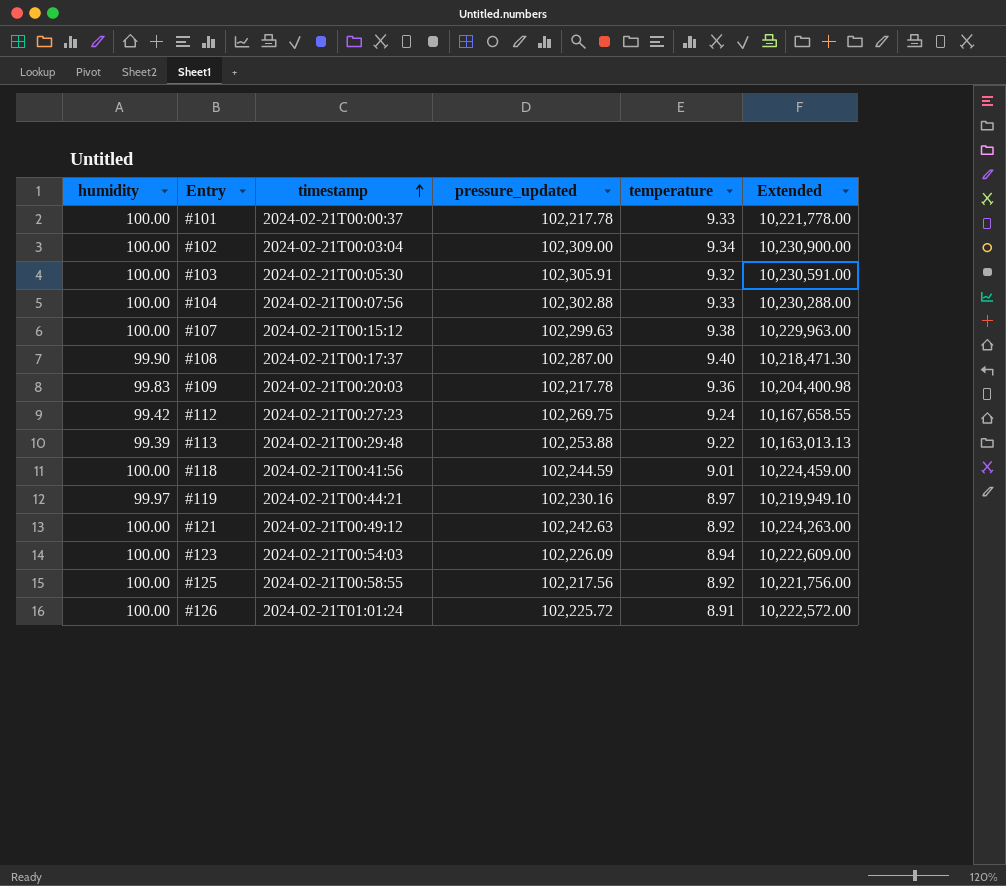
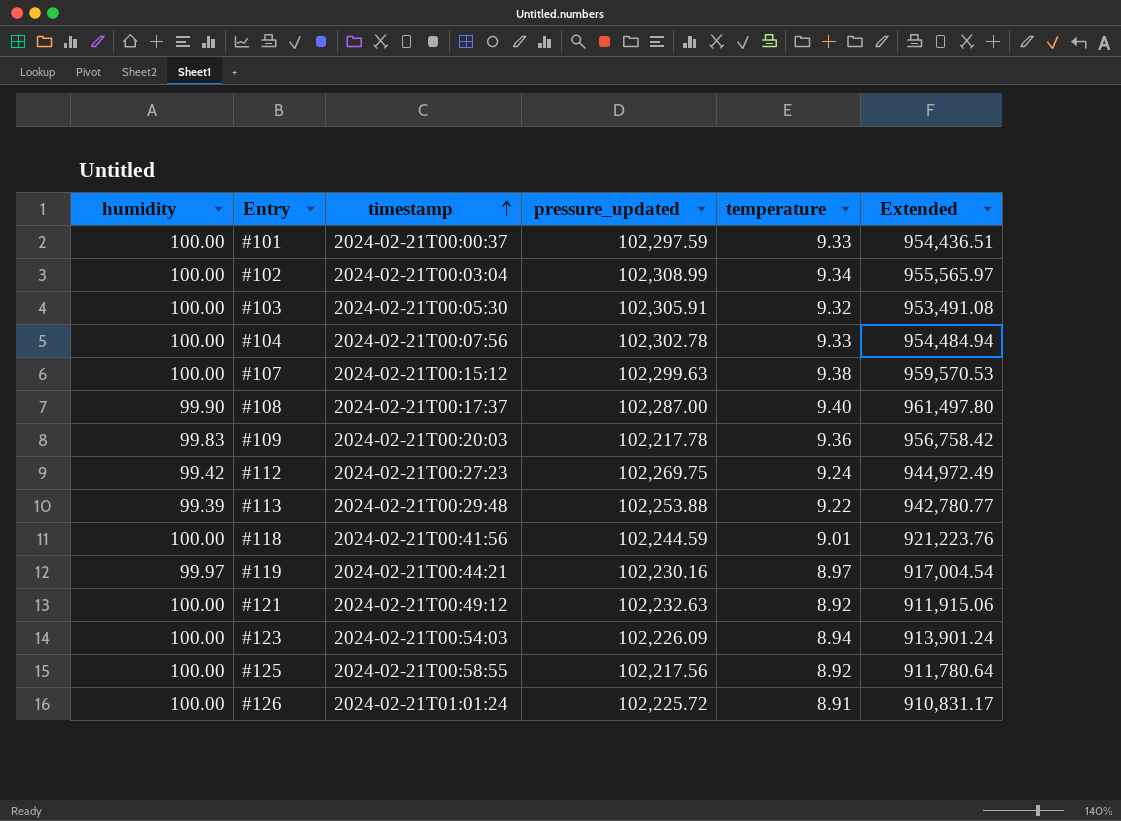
column Extended | formula: [humidity] * [pressure_updated] -> [pressure_updated] * [temperature]
#101 | pressure_updated: 102,217.78 -> 102,297.59
#102 | pressure_updated: 102,309.00 -> 102,308.99
#104 | pressure_updated: 102,302.88 -> 102,302.78
#121 | pressure_updated: 102,242.63 -> 102,232.63

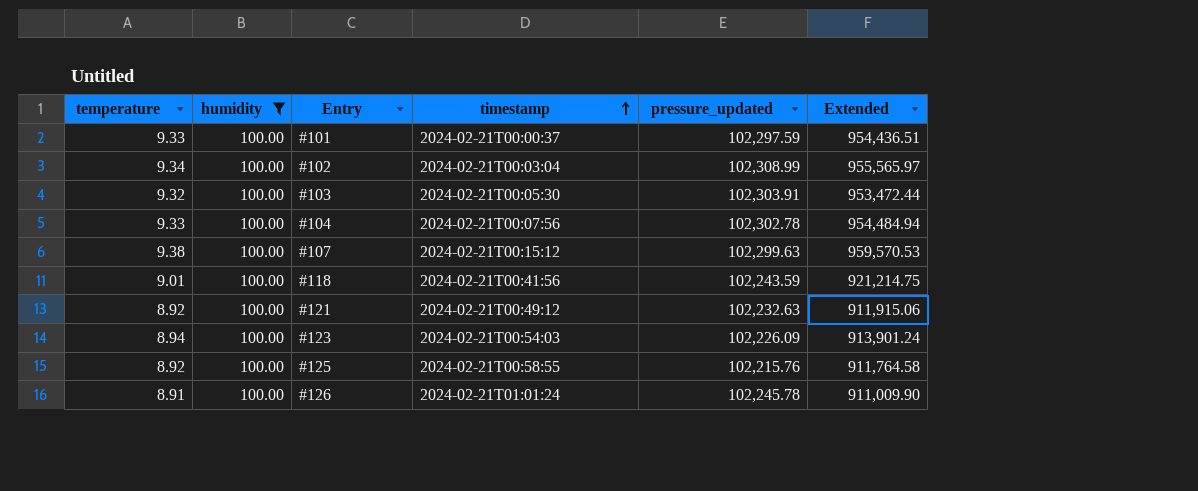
filter: none -> humidity = 100.00
column temperature | position: 5 -> 1
#103 | pressure_updated: 102,305.91 -> 102,303.91
#103 | Extended: 953,491.08 -> 953,472.44
#118 | pressure_updated: 102,244.59 -> 102,243.59
#118 | Extended: 921,223.76 -> 921,214.75
#125 | pressure_updated: 102,217.56 -> 102,215.76
#125 | Extended: 911,780.64 -> 911,764.58
#126 | pressure_updated: 102,225.72 -> 102,245.78
#126 | Extended: 910,831.17 -> 911,009.90

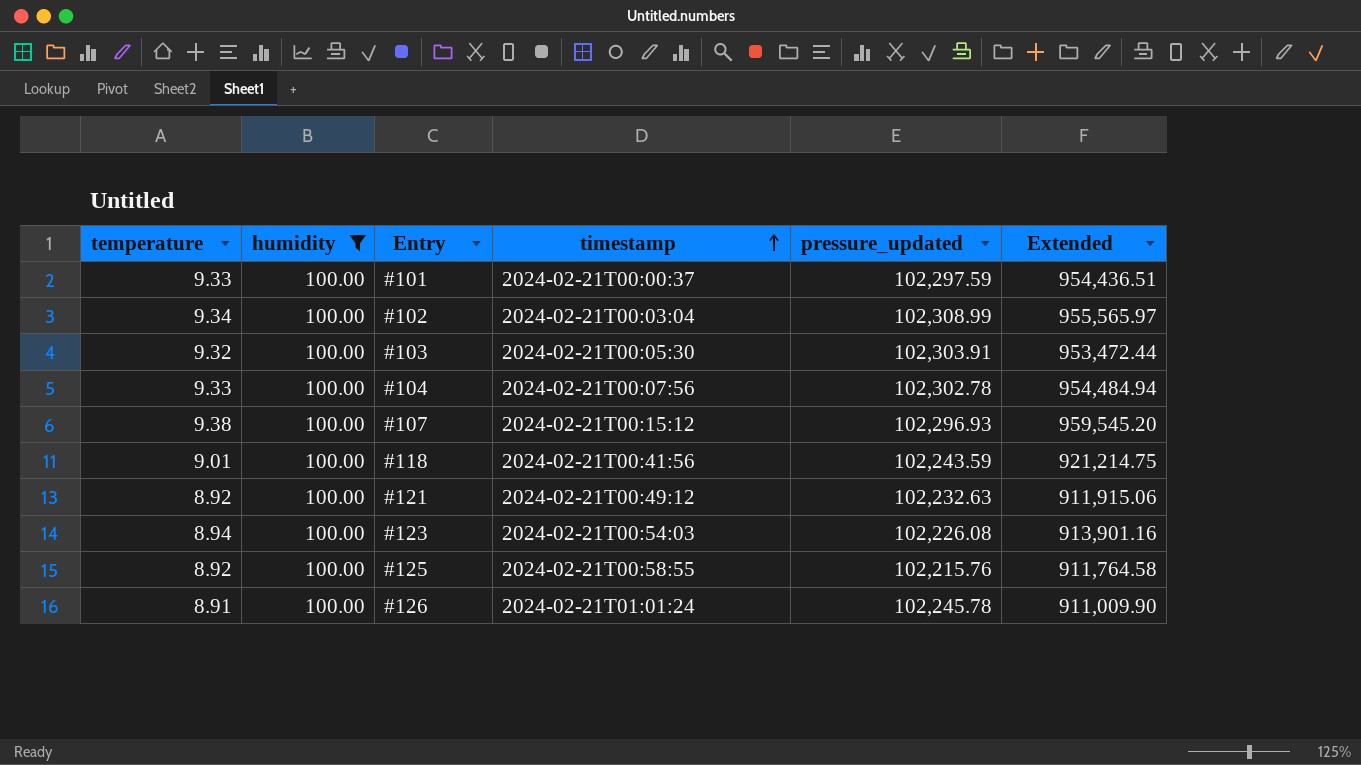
#107 | pressure_updated: 102,299.63 -> 102,296.93
#107 | Extended: 959,570.53 -> 959,545.20
#123 | pressure_updated: 102,226.09 -> 102,226.08
#123 | Extended: 913,901.24 -> 913,901.16

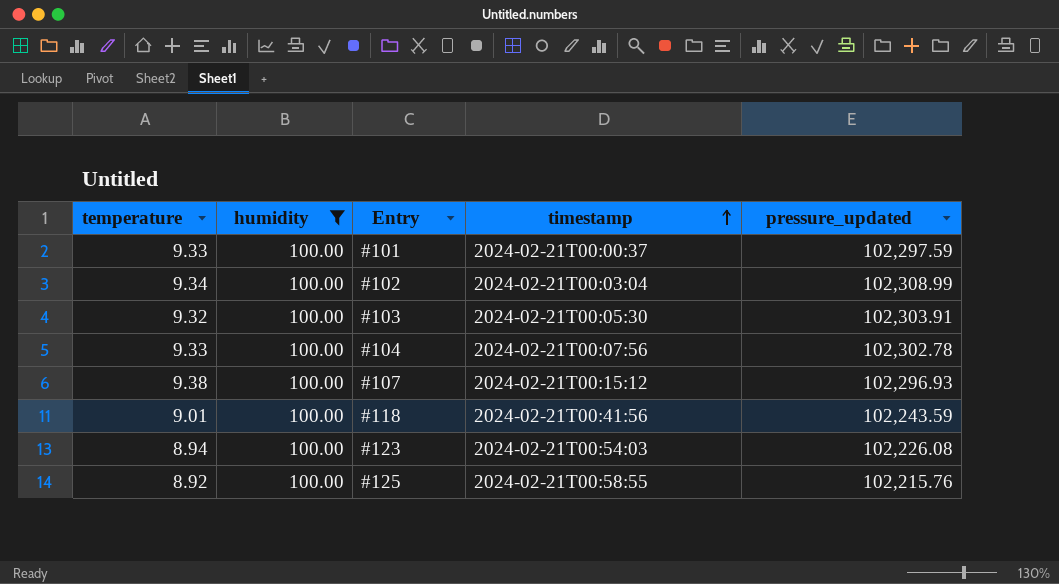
column Extended | formula: [temperature] * [pressure_updated] -> none
row #121: 8.92 | 100.00 | 2024-02-21T00:49:12 | 102,232.63 | 911,915.06 -> none
row #126: 8.91 | 100.00 | 2024-02-21T01:01:24 | 102,245.78 | 911,009.90 -> none

